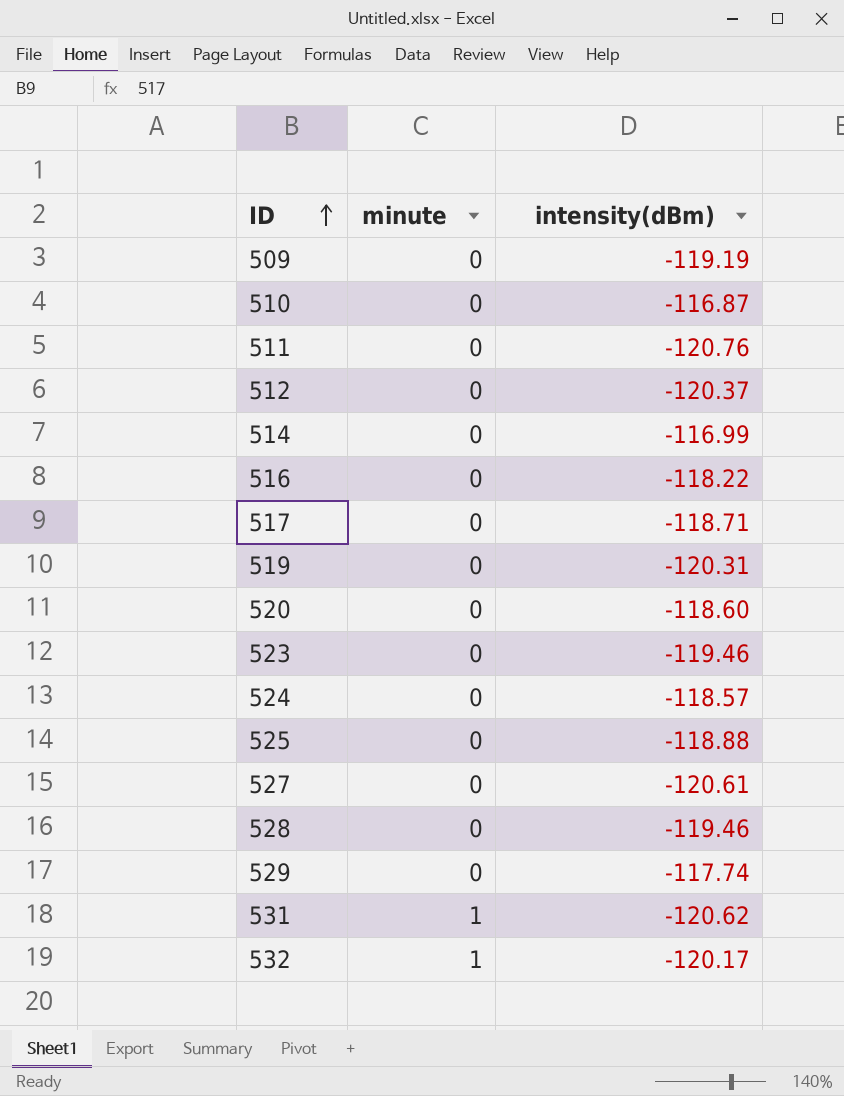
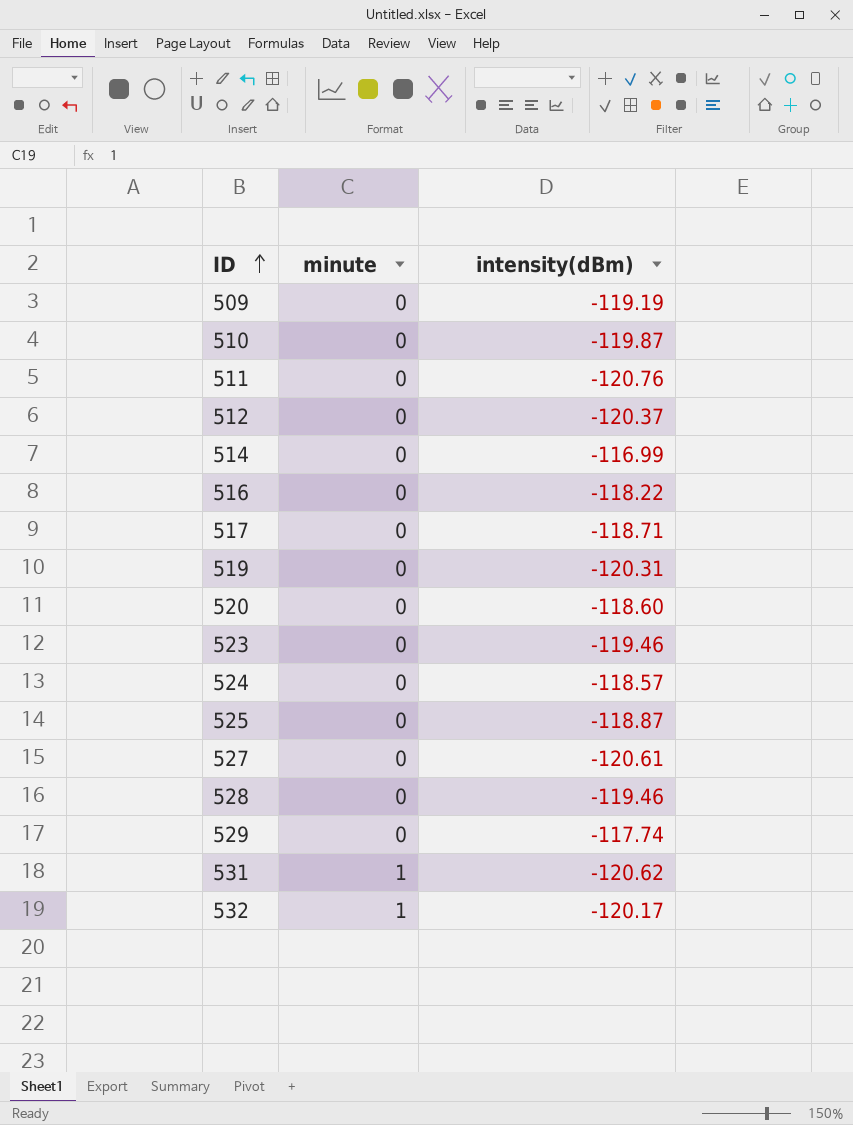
510 | intensity(dBm): -116.87 -> -119.87
525 | intensity(dBm): -118.88 -> -118.87

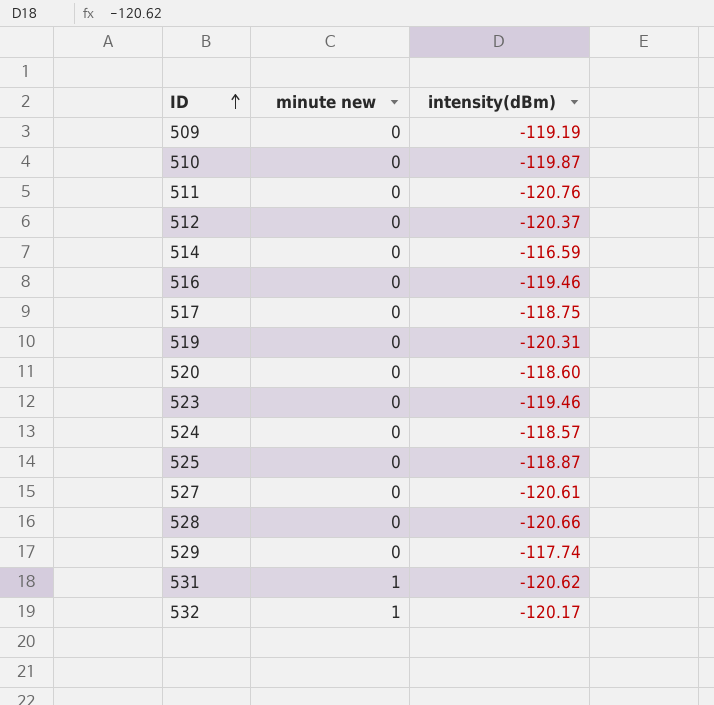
column name: minute -> minute new
514 | intensity(dBm): -116.99 -> -116.59
516 | intensity(dBm): -118.22 -> -119.46
517 | intensity(dBm): -118.71 -> -118.75
528 | intensity(dBm): -119.46 -> -120.66

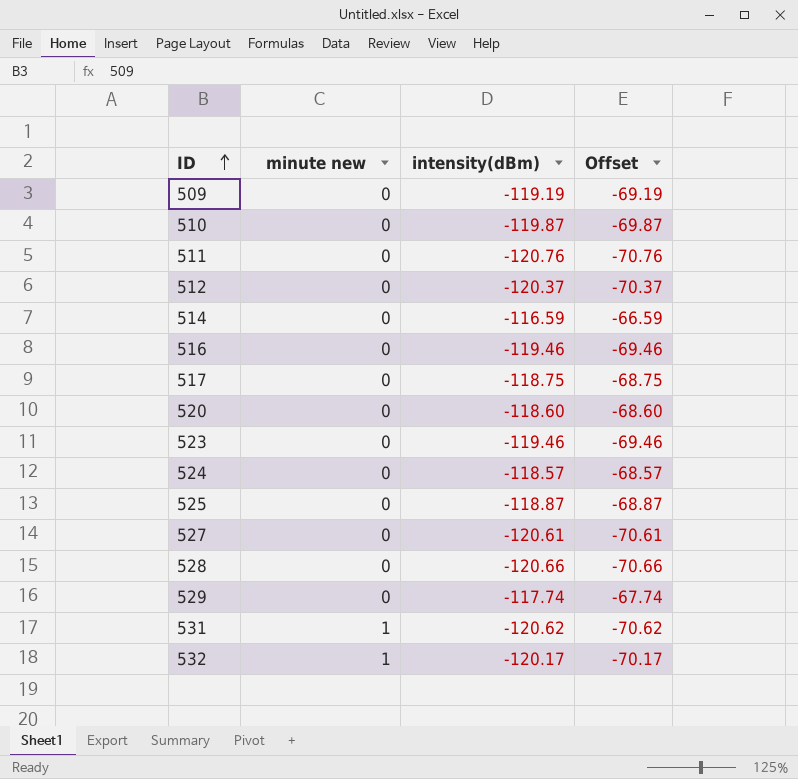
column Offset | formula: none -> [intensity(dBm)] + 50
row 519: 0 | -120.31 -> none

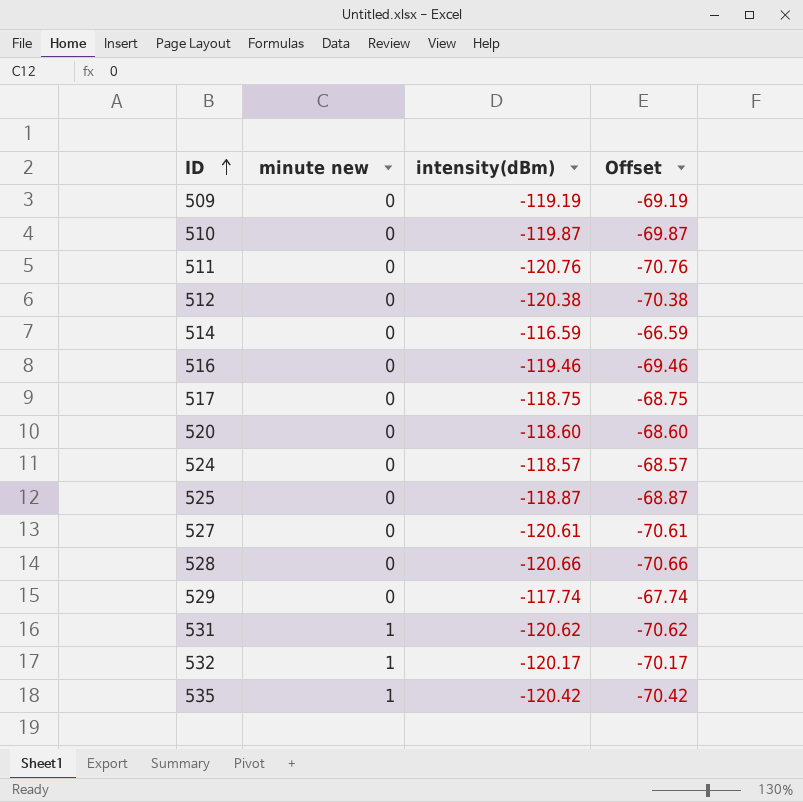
row 523: 0 | -119.46 | -69.46 -> none
512 | intensity(dBm): -120.37 -> -120.38
512 | Offset: -70.37 -> -70.38
row 535: none -> 1 | -120.42 | -70.42

